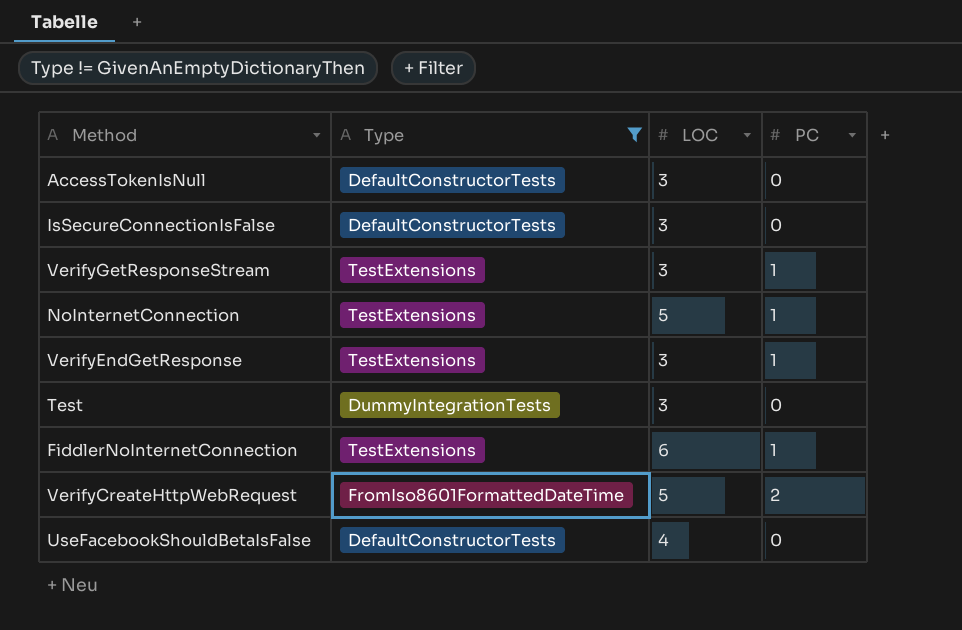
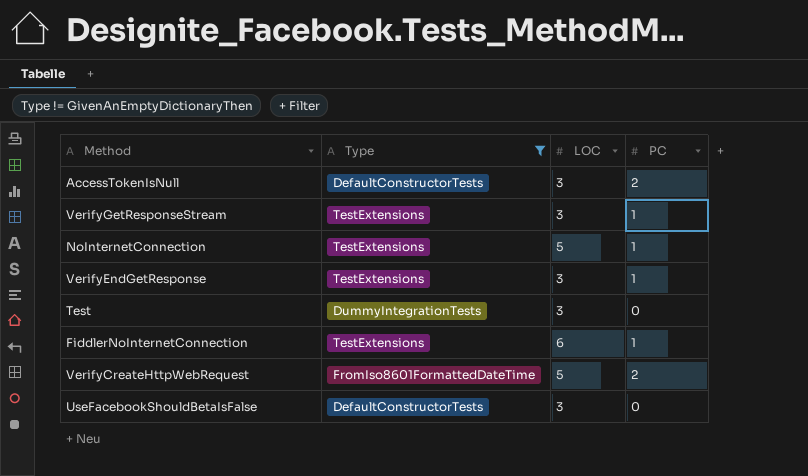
row IsSecureConnectionIsFalse: DefaultConstructorTests | 3 | 0 -> none
AccessTokenIsNull | PC: 0 -> 2
UseFacebookShouldBetaIsFalse | LOC: 4 -> 3

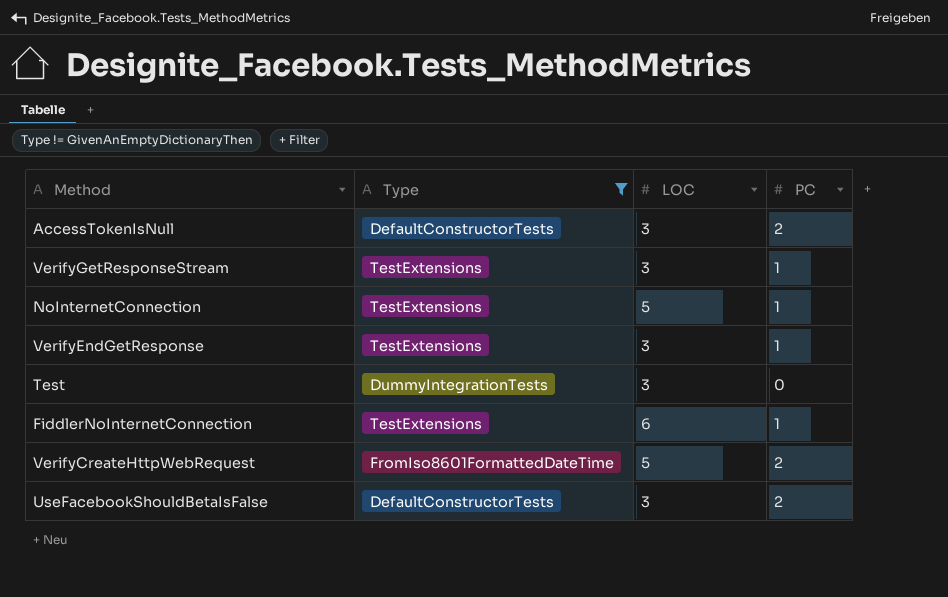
UseFacebookShouldBetaIsFalse | PC: 0 -> 2

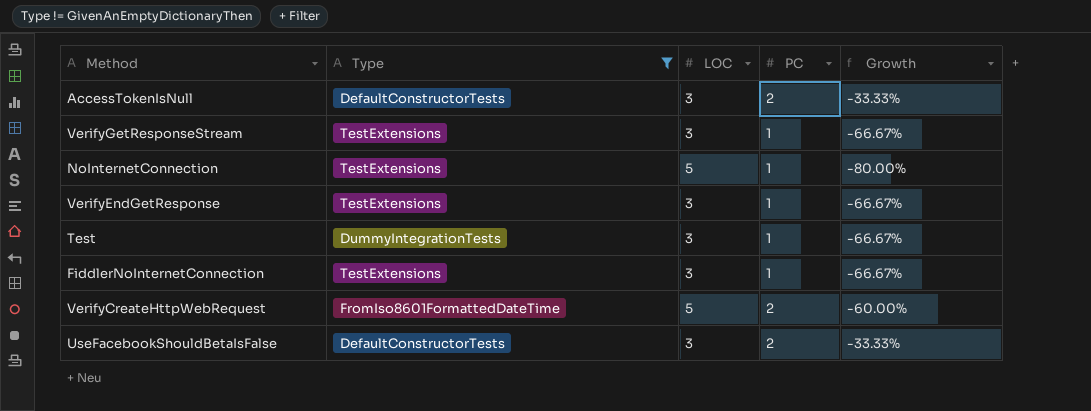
column Growth | formula: none -> ([PC] - [LOC]) / [LOC]
Test | PC: 0 -> 1
FiddlerNoInternetConnection | LOC: 6 -> 3

